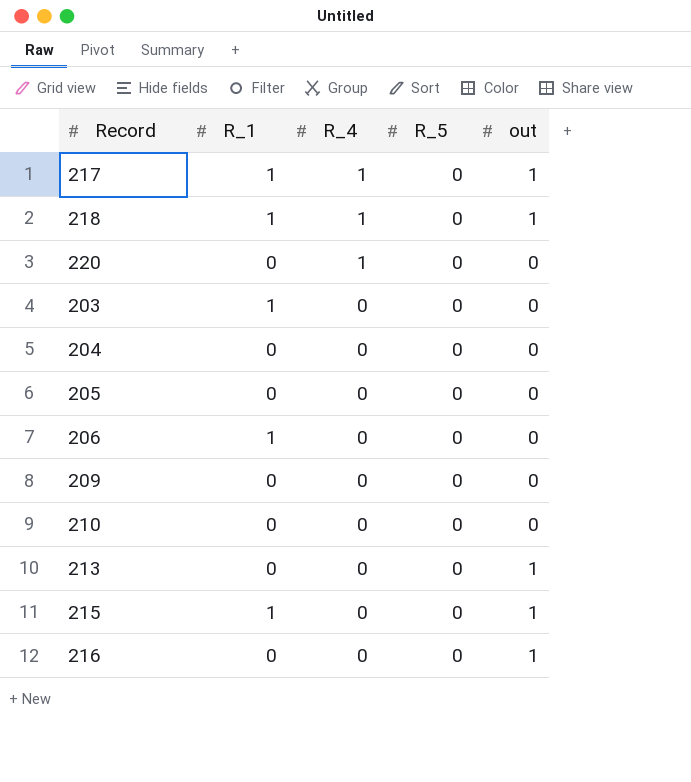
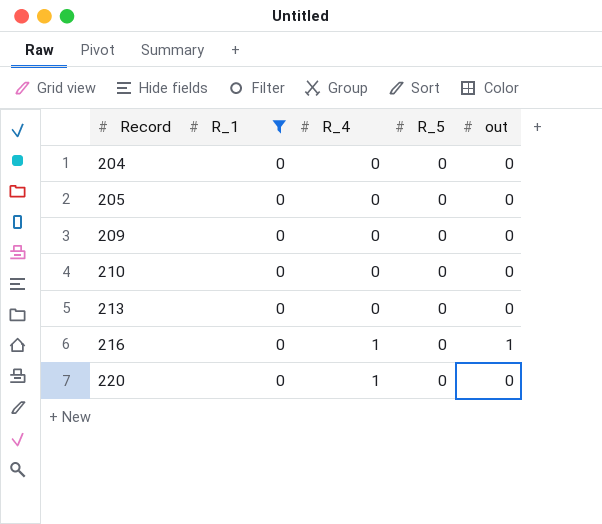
filter: none -> R_1 = 0
row order: R_4 descending -> Record ascending
213 | out: 1 -> 0
216 | R_4: 0 -> 1

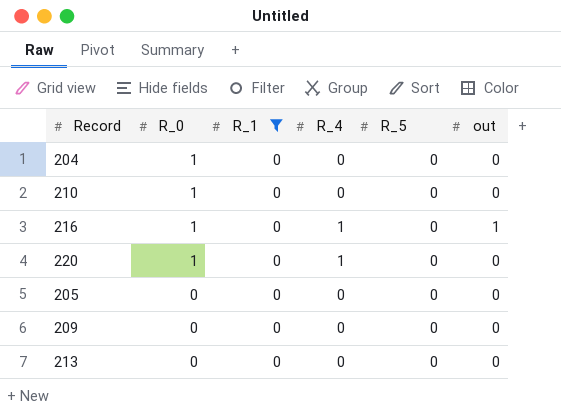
row order: Record ascending -> R_0 descending
column R_0 | position: none -> 2

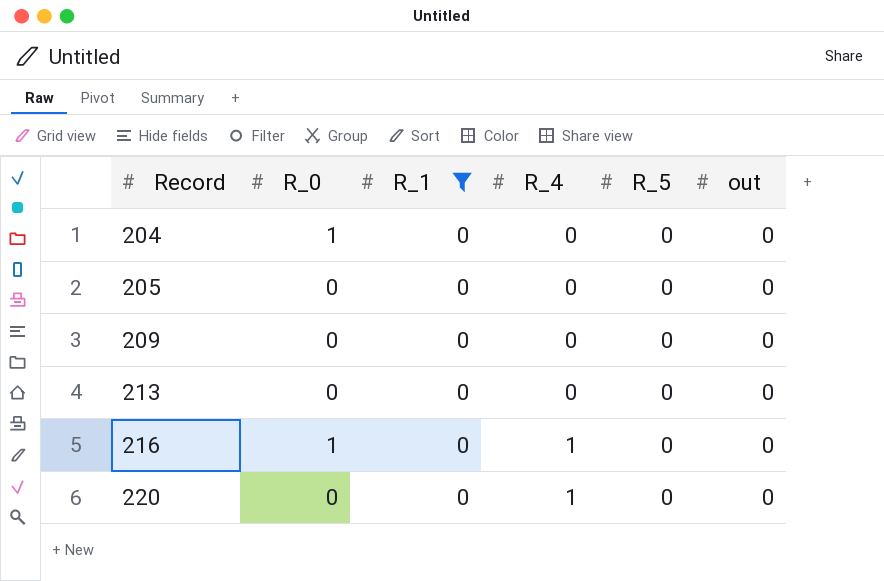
row order: R_0 descending -> Record ascending
row 210: 1 | 0 | 0 | 0 | 0 -> none
216 | out: 1 -> 0
220 | R_0: 1 -> 0

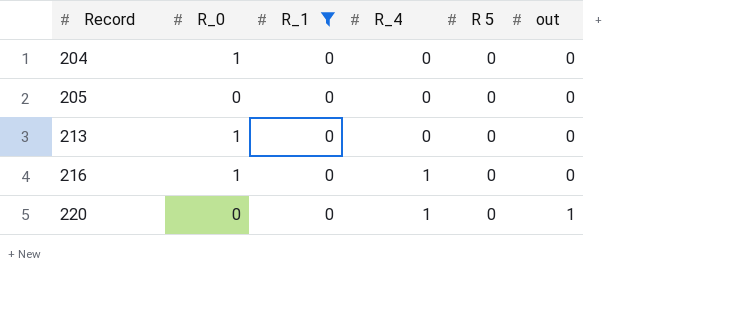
column name: R_5 -> R 5
row 209: 0 | 0 | 0 | 0 | 0 -> none
213 | R_0: 0 -> 1
220 | out: 0 -> 1

